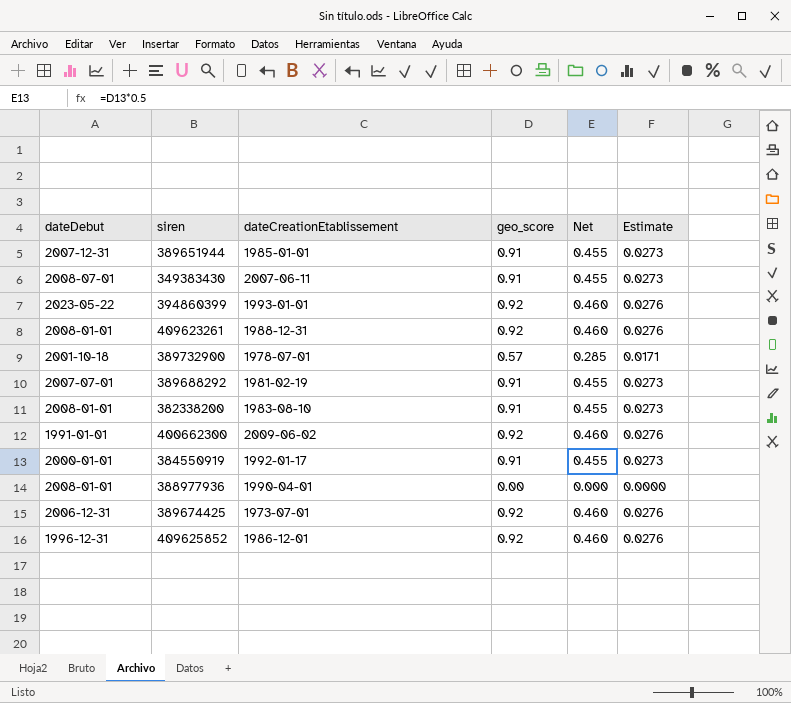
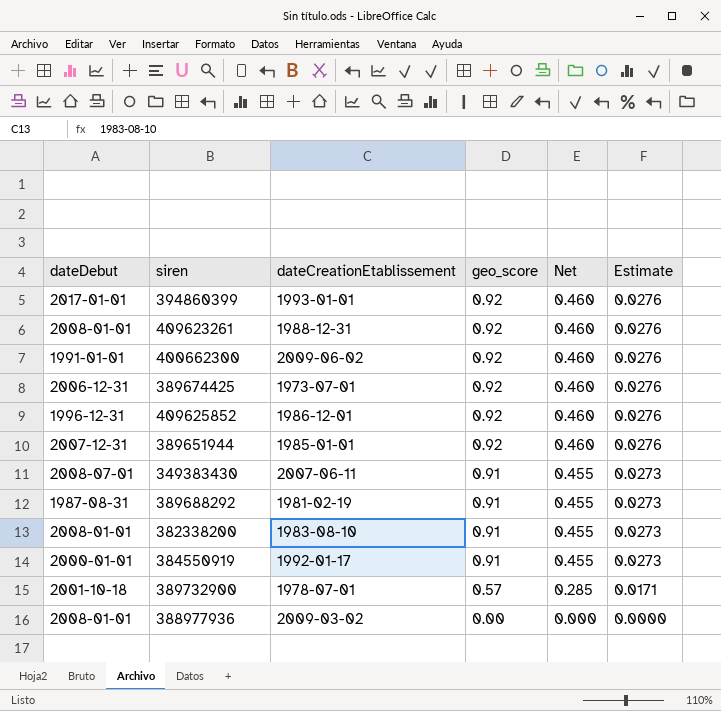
row order: none -> geo_score descending
394860399 | dateDebut: 2023-05-22 -> 2017-01-01
389651944 | geo_score: 0.91 -> 0.92
389651944 | Net: 0.455 -> 0.460
389651944 | Estimate: 0.0273 -> 0.0276
389688292 | dateDebut: 2007-07-01 -> 1987-08-31
388977936 | dateCreationEtablissement: 1990-04-01 -> 2009-03-02

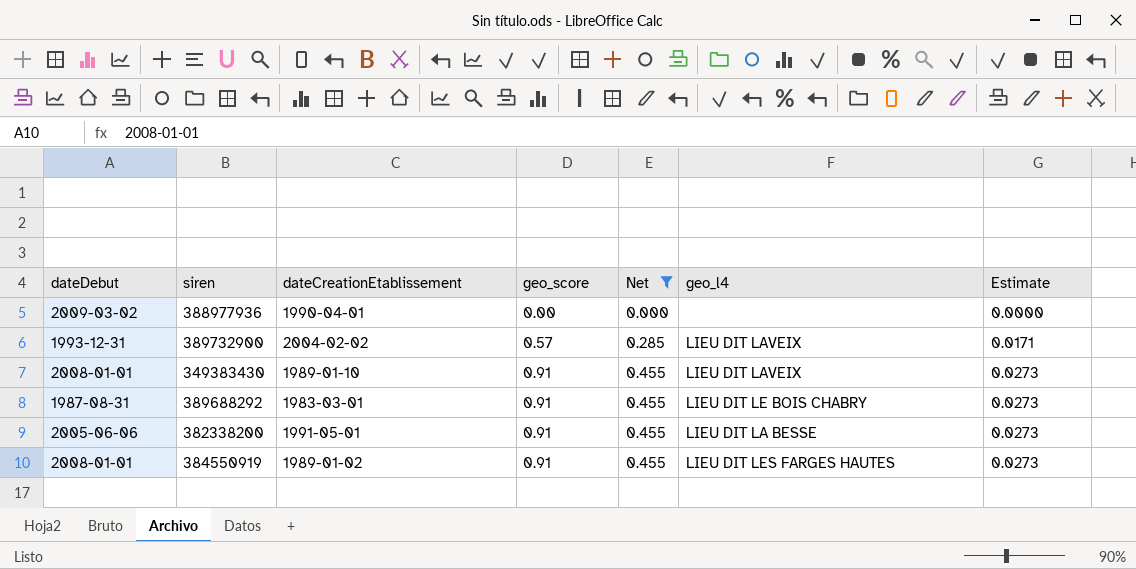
filter: none -> Net != 0.460
row order: geo_score descending -> geo_score ascending
column geo_l4 | position: none -> 6
388977936 | dateDebut: 2008-01-01 -> 2009-03-02
388977936 | dateCreationEtablissement: 2009-03-02 -> 1990-04-01
389732900 | dateDebut: 2001-10-18 -> 1993-12-31
389732900 | dateCreationEtablissement: 1978-07-01 -> 2004-02-02
349383430 | dateDebut: 2008-07-01 -> 2008-01-01
349383430 | dateCreationEtablissement: 2007-06-11 -> 1989-01-10
389688292 | dateCreationEtablissement: 1981-02-19 -> 1983-03-01
382338200 | dateDebut: 2008-01-01 -> 2005-06-06
382338200 | dateCreationEtablissement: 1983-08-10 -> 1991-05-01
384550919 | dateDebut: 2000-01-01 -> 2008-01-01
384550919 | dateCreationEtablissement: 1992-01-17 -> 1989-01-02

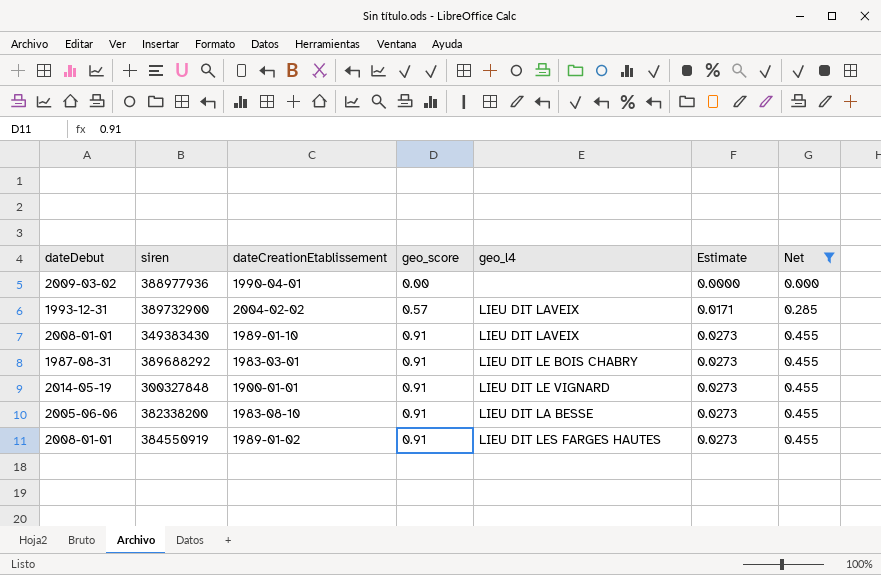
column Net | position: 5 -> 7
row 300327848: none -> 2014-05-19 | 1900-01-01 | 0.91 | LIEU DIT LE VIGNARD | 0.0273 | 0.455
382338200 | dateCreationEtablissement: 1991-05-01 -> 1983-08-10

